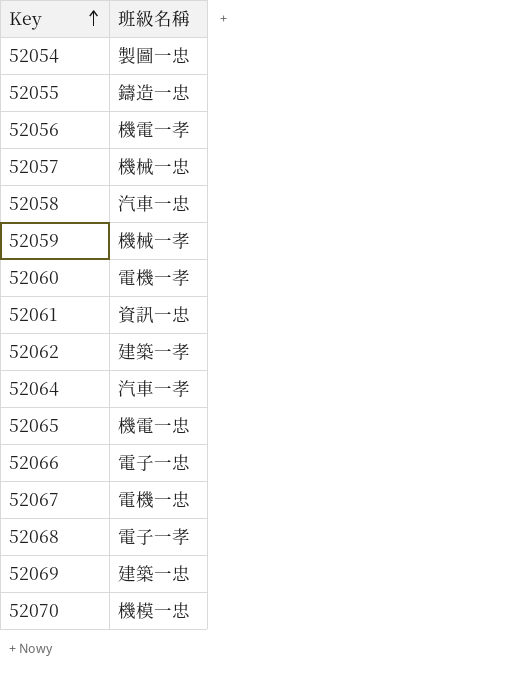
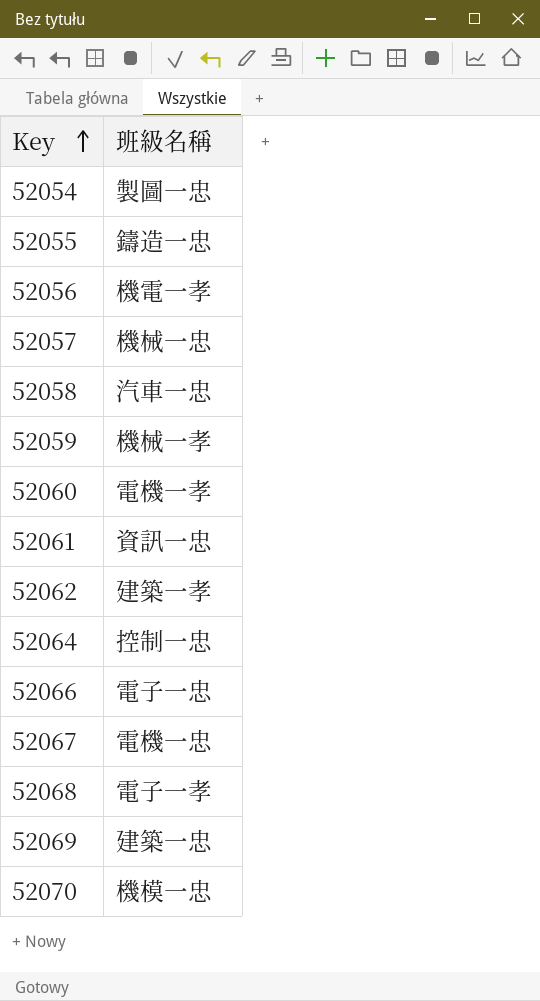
row 52065: 機電一忠 -> none
52064 | 班級名稱: 汽車一孝 -> 控制一忠

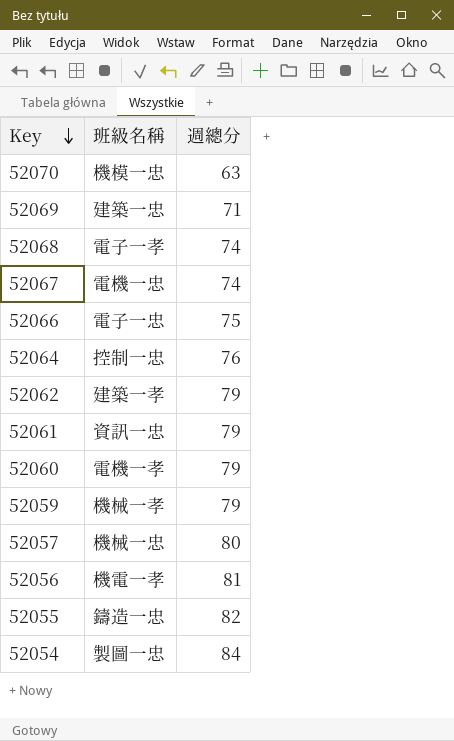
row order: Key ascending -> Key descending
column 週總分 | position: none -> 3
row 52058: 汽車一忠 -> none

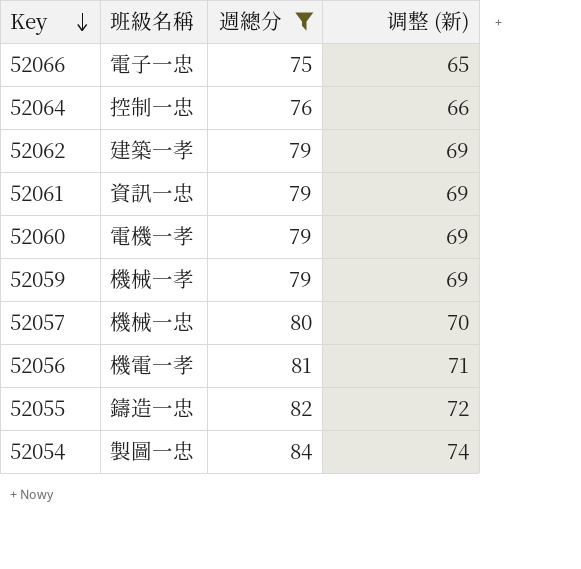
filter: none -> 週總分 >= 75
column 调整 (新) | formula: none -> [週總分] - 10

